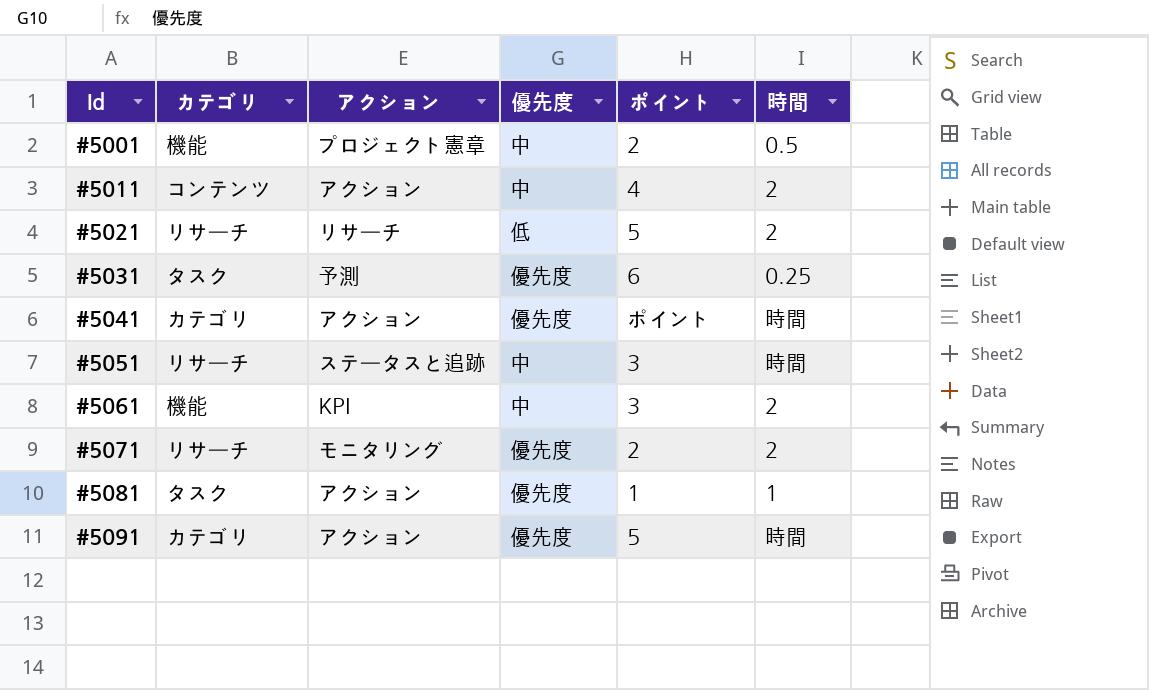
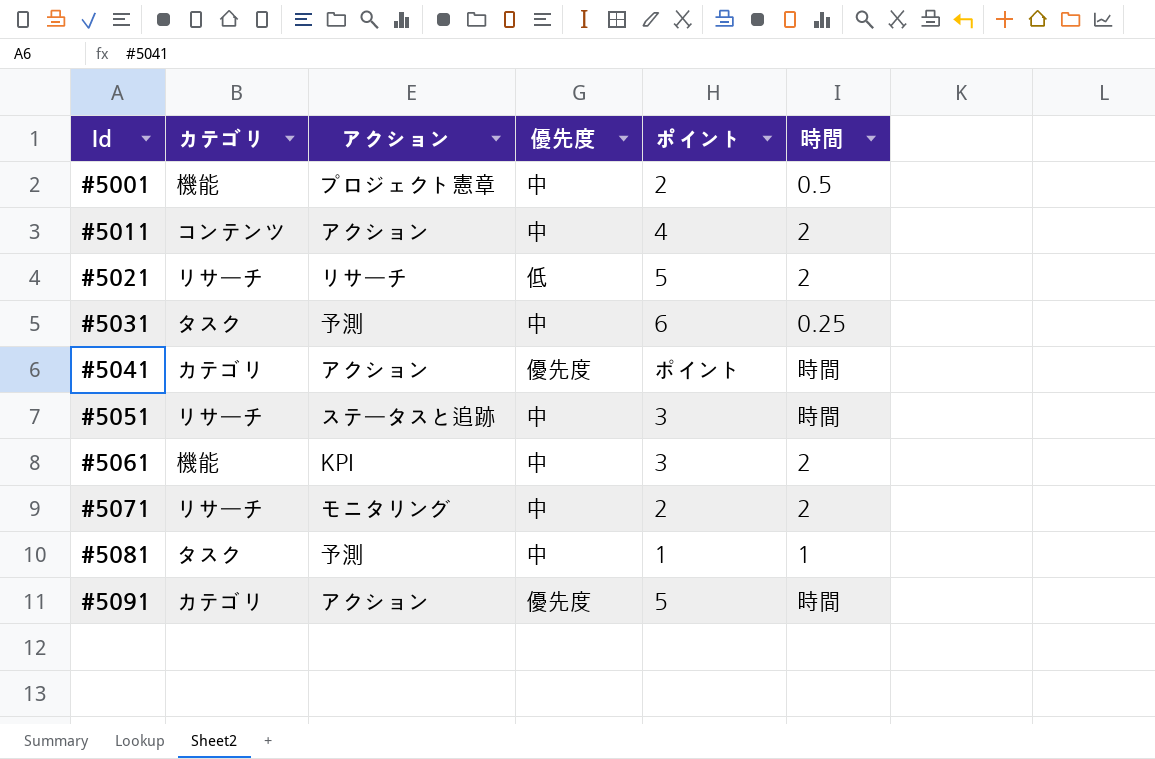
#5031 | 優先度: 優先度 -> 中
#5071 | 優先度: 優先度 -> 中
#5081 | アクション: アクション -> 予測
#5081 | 優先度: 優先度 -> 中

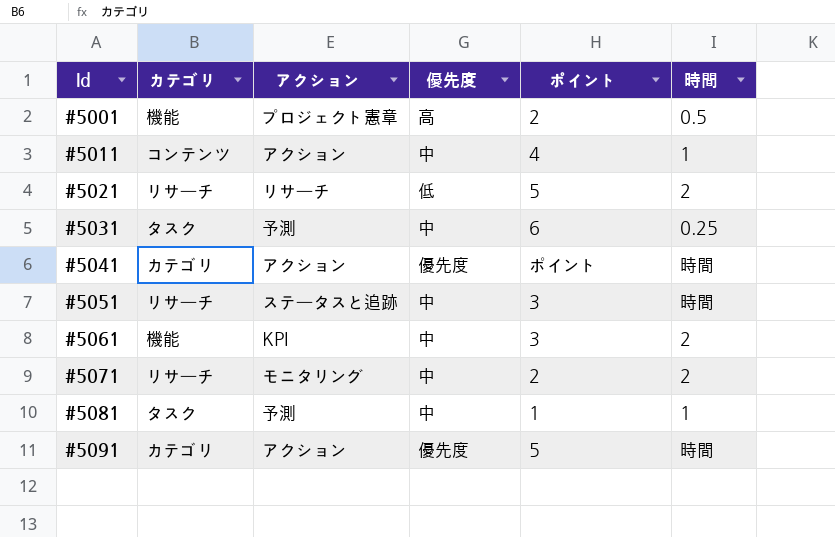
#5001 | 優先度: 中 -> 高
#5011 | 時間: 2 -> 1

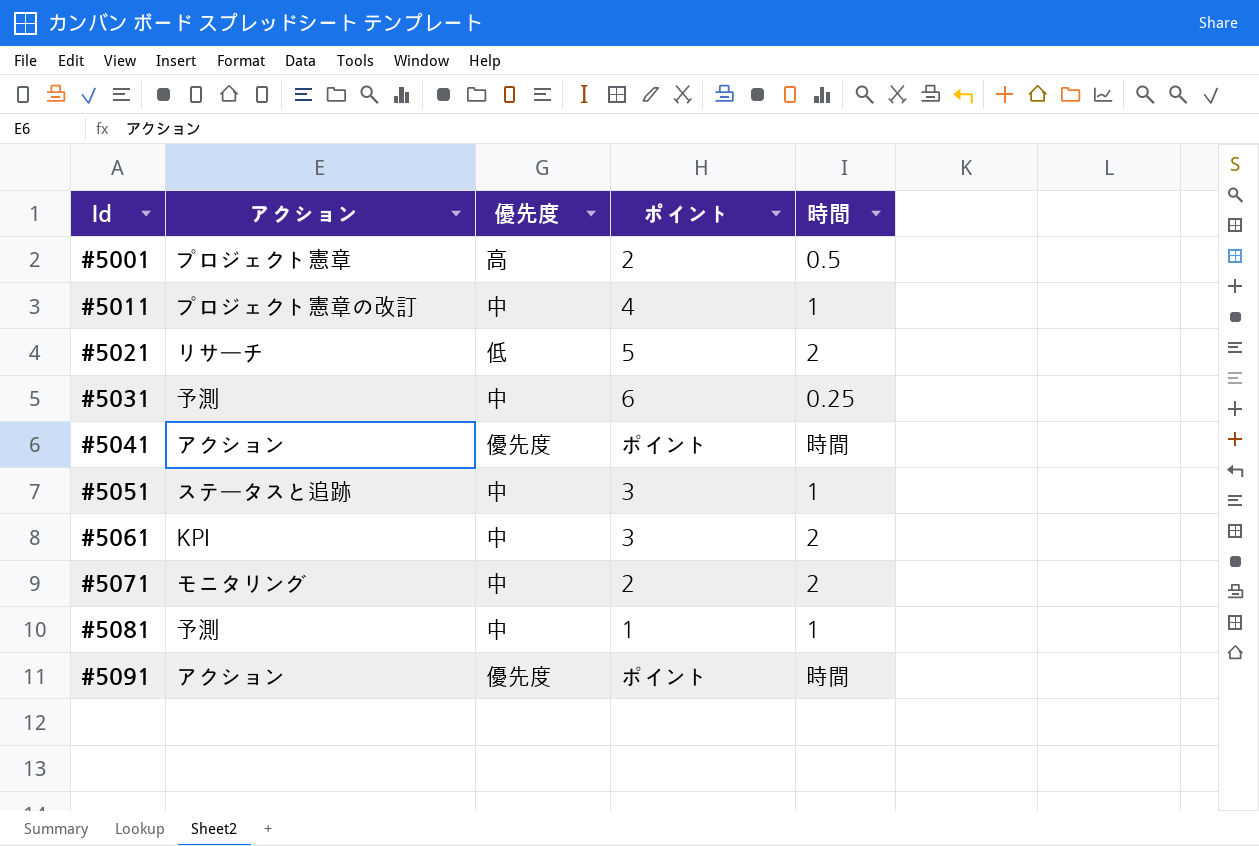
column カテゴリ | position: 2 -> none
#5011 | アクション: アクション -> プロジェクト憲章の改訂
#5051 | 時間: 時間 -> 1
#5091 | ポイント: 5 -> ポイント

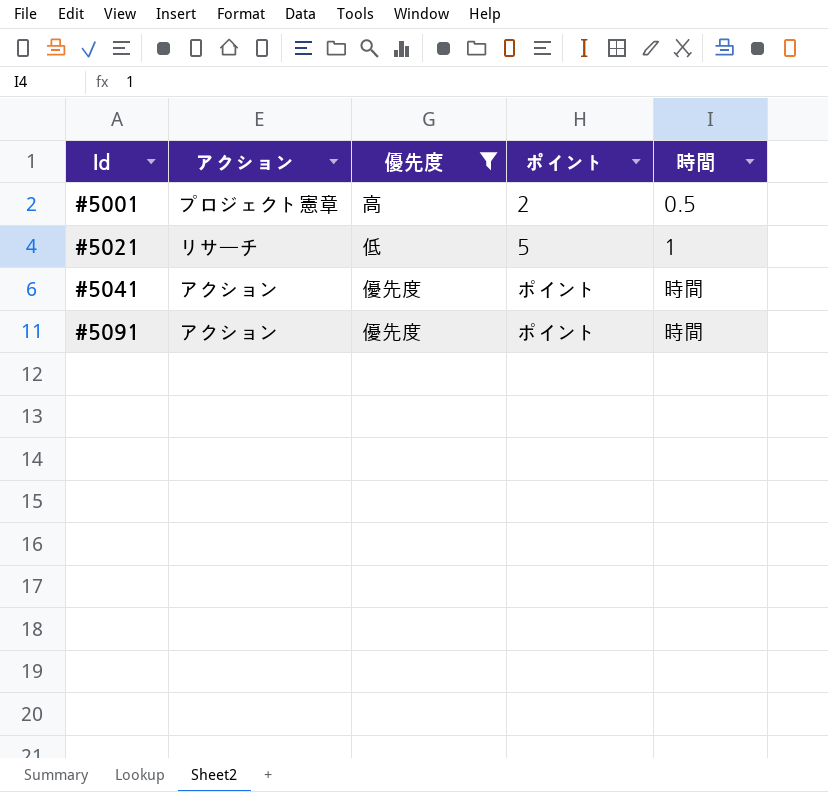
filter: none -> 優先度 != 中
#5021 | 時間: 2 -> 1

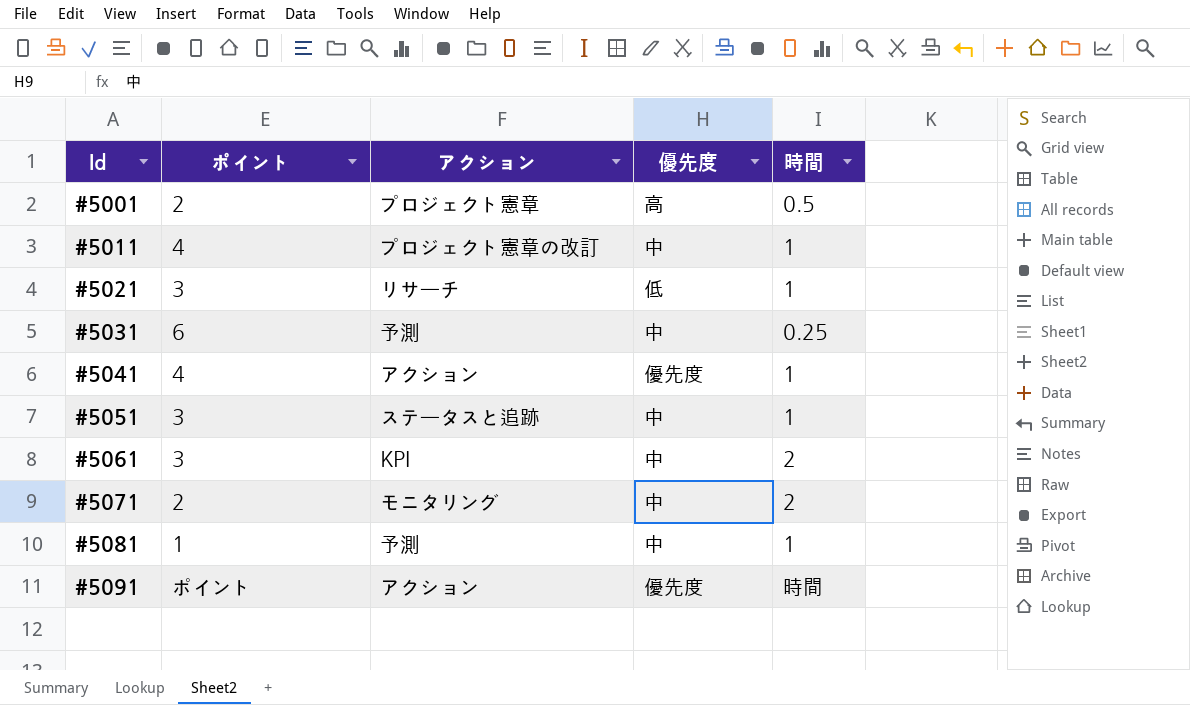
filter: 優先度 != 中 -> none
column ポイント | position: 4 -> 2
#5021 | ポイント: 5 -> 3
#5041 | ポイント: ポイント -> 4
#5041 | 時間: 時間 -> 1

